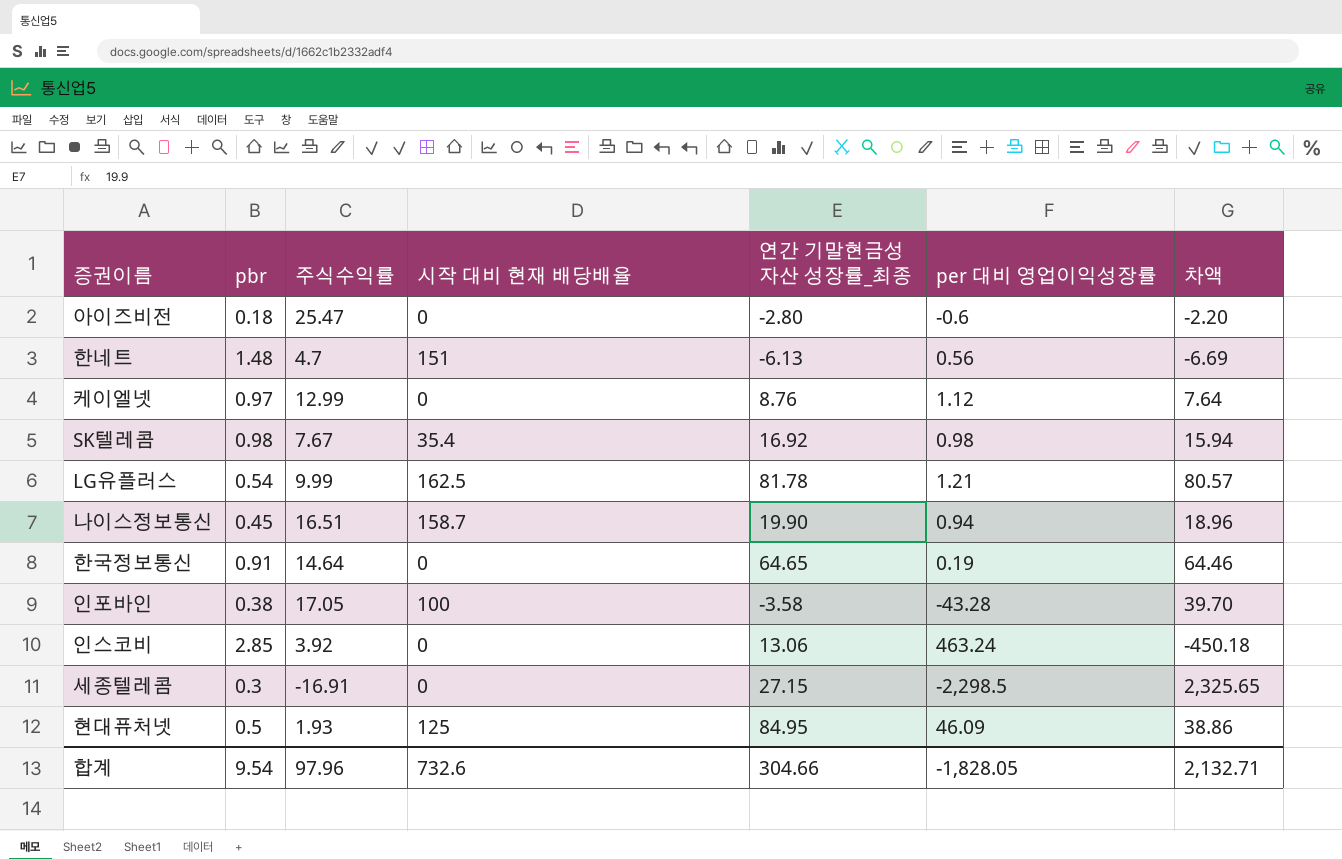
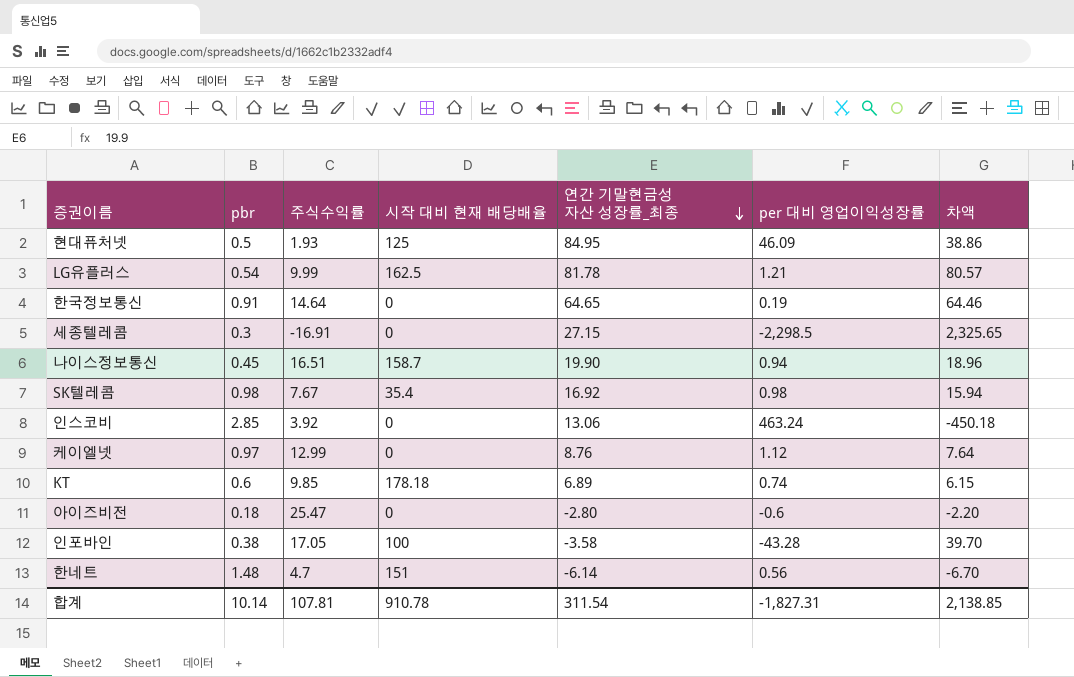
row order: none -> 연간 기말현금성 자산 성장률_최종 descending
row KT: none -> 0.6 | 9.85 | 178.18 | 6.89 | 0.74 | 6.15
한네트 | 연간 기말현금성 자산 성장률_최종: -6.13 -> -6.14
한네트 | 차액: -6.69 -> -6.70
합계 | pbr: 9.54 -> 10.14
합계 | 주식수익률: 97.96 -> 107.81
합계 | 시작 대비 현재 배당배율: 732.6 -> 910.78
합계 | 연간 기말현금성 자산 성장률_최종: 304.66 -> 311.54
합계 | per 대비 영업이익성장률: -1,828.05 -> -1,827.31
합계 | 차액: 2,132.71 -> 2,138.85

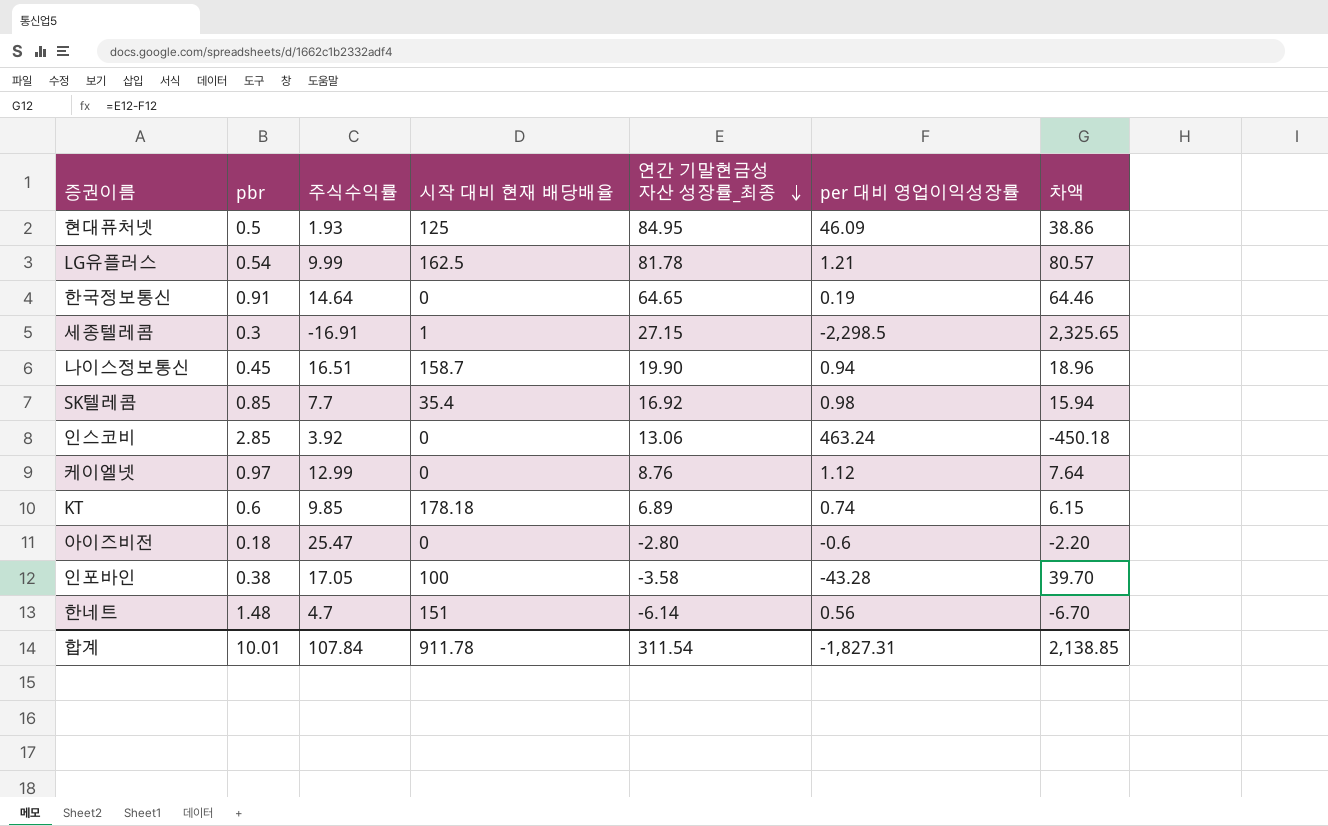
세종텔레콤 | 시작 대비 현재 배당배율: 0 -> 1
SK텔레콤 | pbr: 0.98 -> 0.85
SK텔레콤 | 주식수익률: 7.67 -> 7.7
합계 | pbr: 10.14 -> 10.01
합계 | 주식수익률: 107.81 -> 107.84
합계 | 시작 대비 현재 배당배율: 910.78 -> 911.78

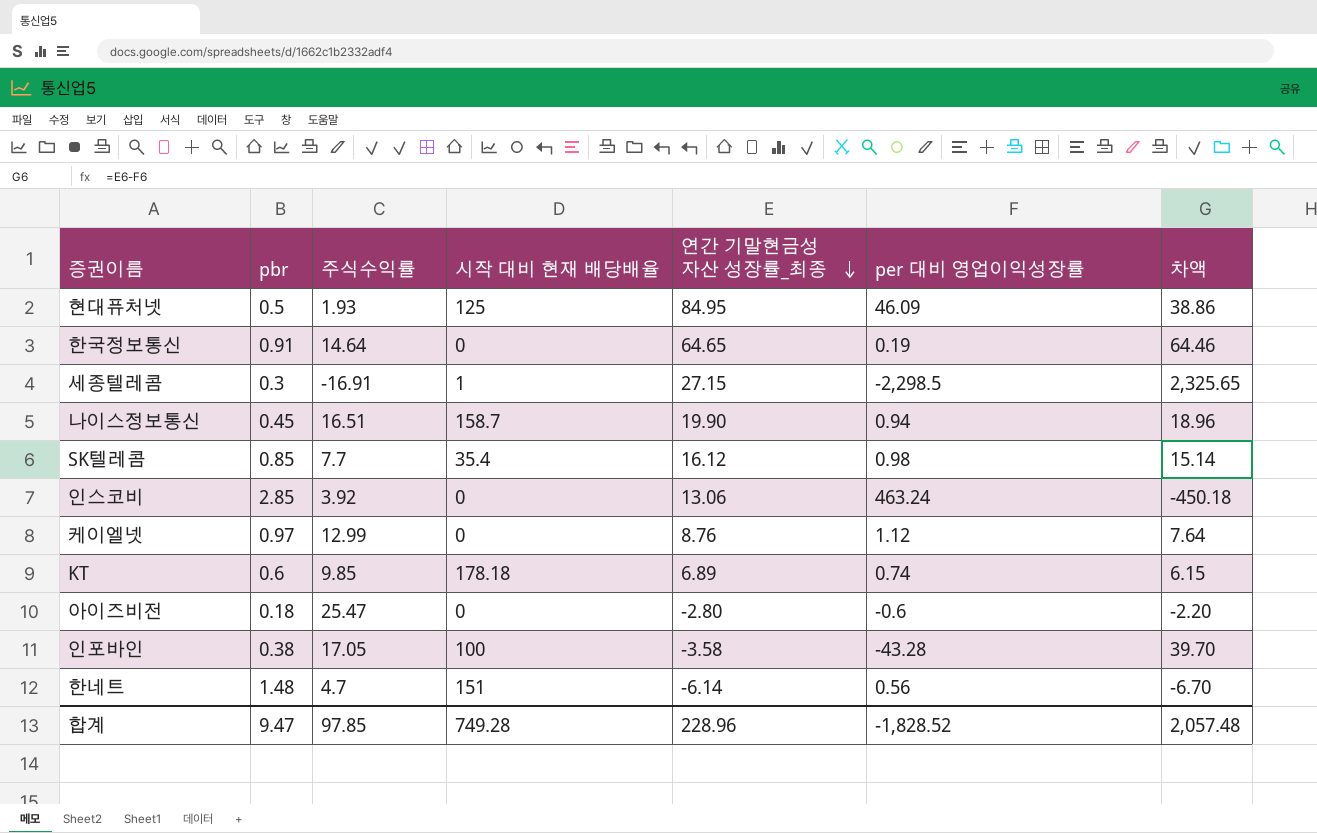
row LG유플러스: 0.54 | 9.99 | 162.5 | 81.78 | 1.21 | 80.57 -> none
SK텔레콤 | 연간 기말현금성 자산 성장률_최종: 16.92 -> 16.12
SK텔레콤 | 차액: 15.94 -> 15.14
합계 | pbr: 10.01 -> 9.47
합계 | 주식수익률: 107.84 -> 97.85
합계 | 시작 대비 현재 배당배율: 911.78 -> 749.28
합계 | 연간 기말현금성 자산 성장률_최종: 311.54 -> 228.96
합계 | per 대비 영업이익성장률: -1,827.31 -> -1,828.52
합계 | 차액: 2,138.85 -> 2,057.48

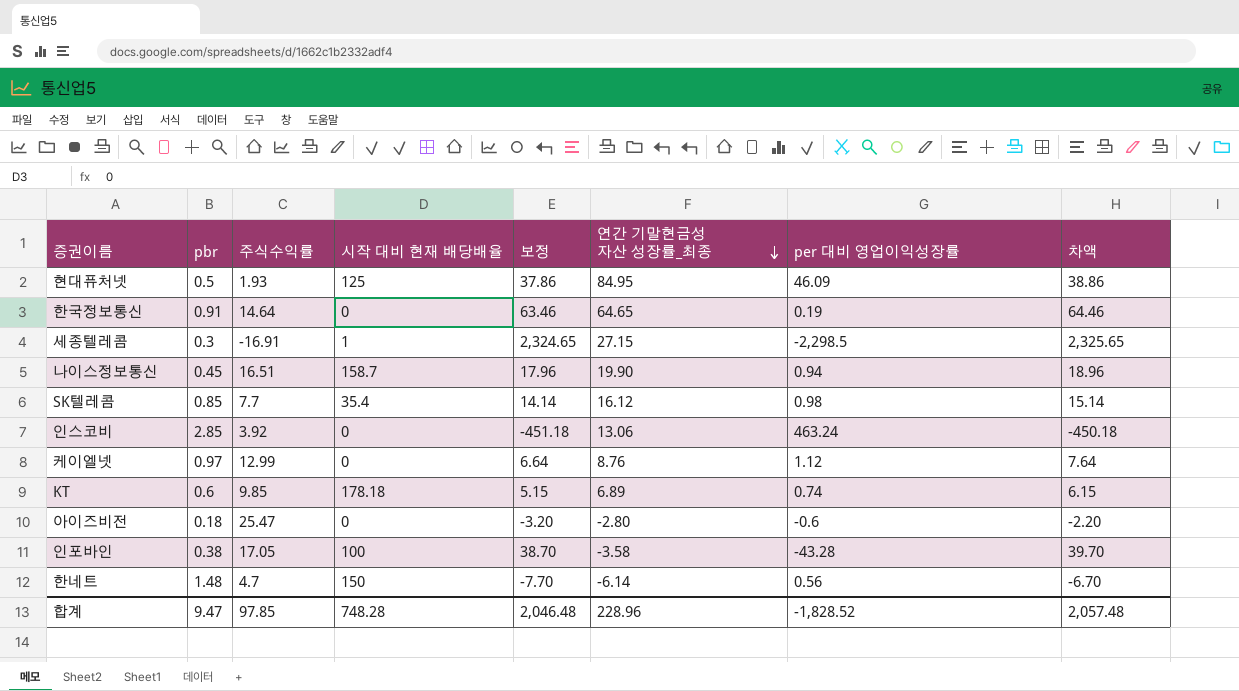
column 보정 | formula: none -> [차액] - 1
한네트 | 시작 대비 현재 배당배율: 151 -> 150
합계 | 시작 대비 현재 배당배율: 749.28 -> 748.28

